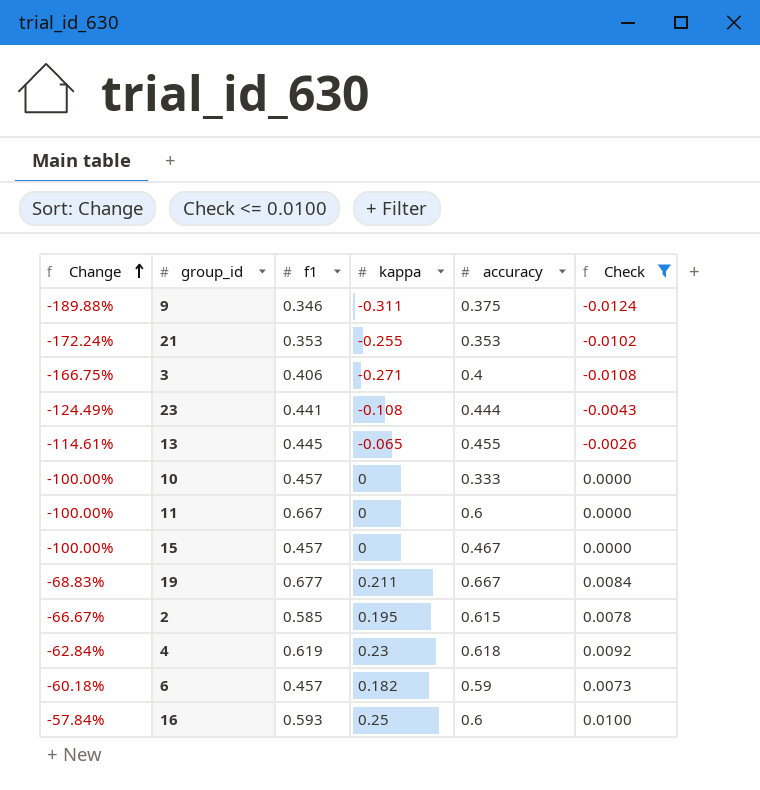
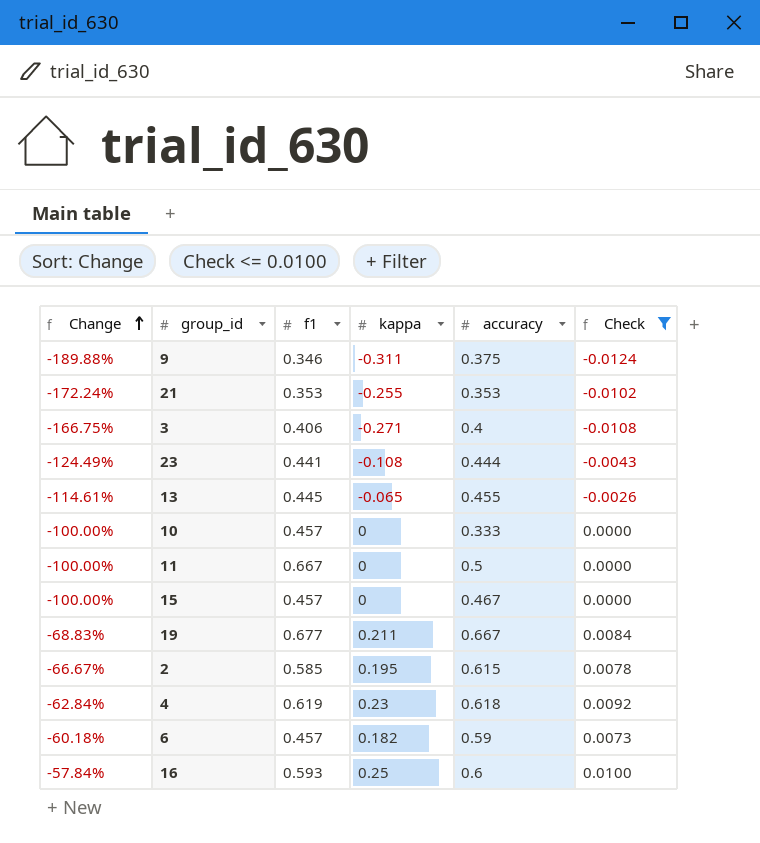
11 | accuracy: 0.6 -> 0.5

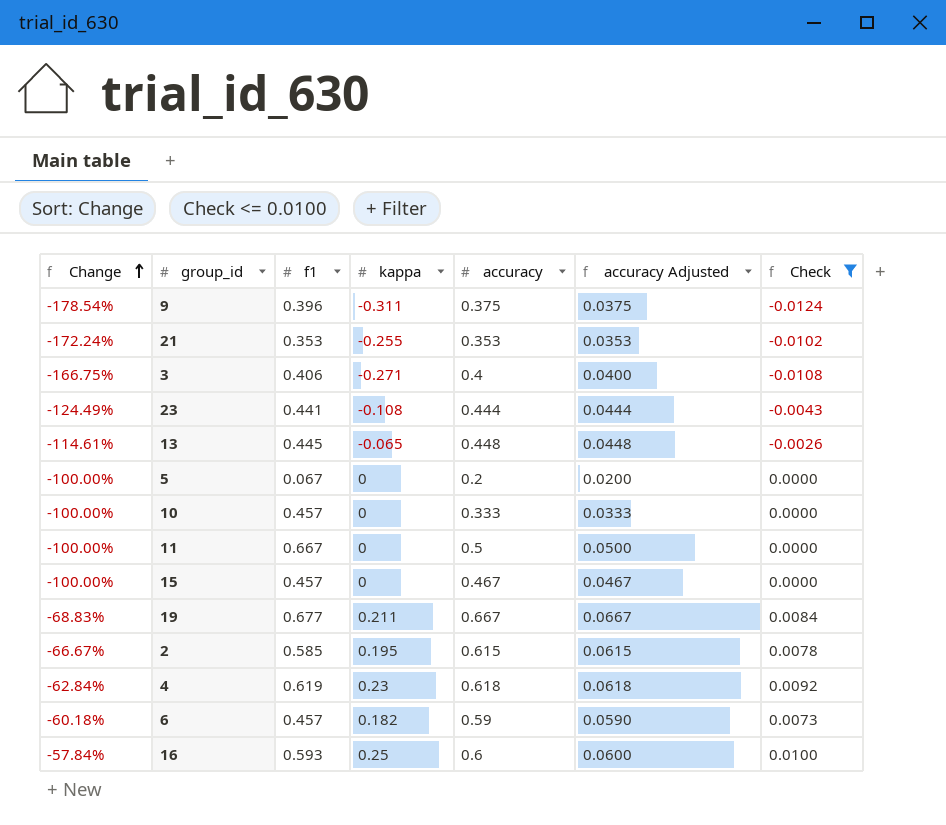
column accuracy Adjusted | formula: none -> [accuracy] * 0.1
9 | Change: -189.88% -> -178.54%
9 | f1: 0.346 -> 0.396
13 | accuracy: 0.455 -> 0.448
row 5: none -> -100.00% | 0.067 | 0 | 0.2 | 0.0200 | 0.0000

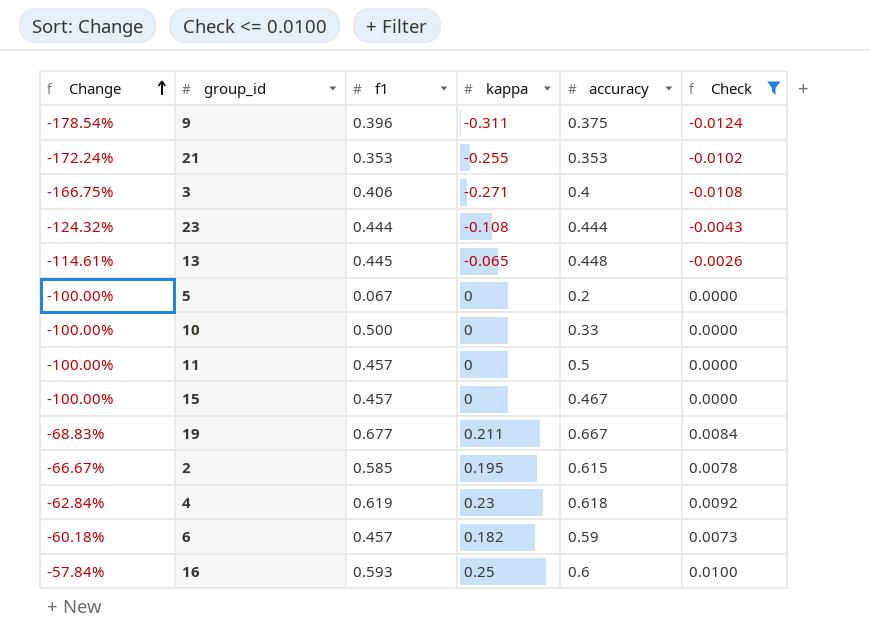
column accuracy Adjusted | formula: [accuracy] * 0.1 -> none
23 | Change: -124.49% -> -124.32%
23 | f1: 0.441 -> 0.444
10 | f1: 0.457 -> 0.500
10 | accuracy: 0.333 -> 0.33
11 | f1: 0.667 -> 0.457

